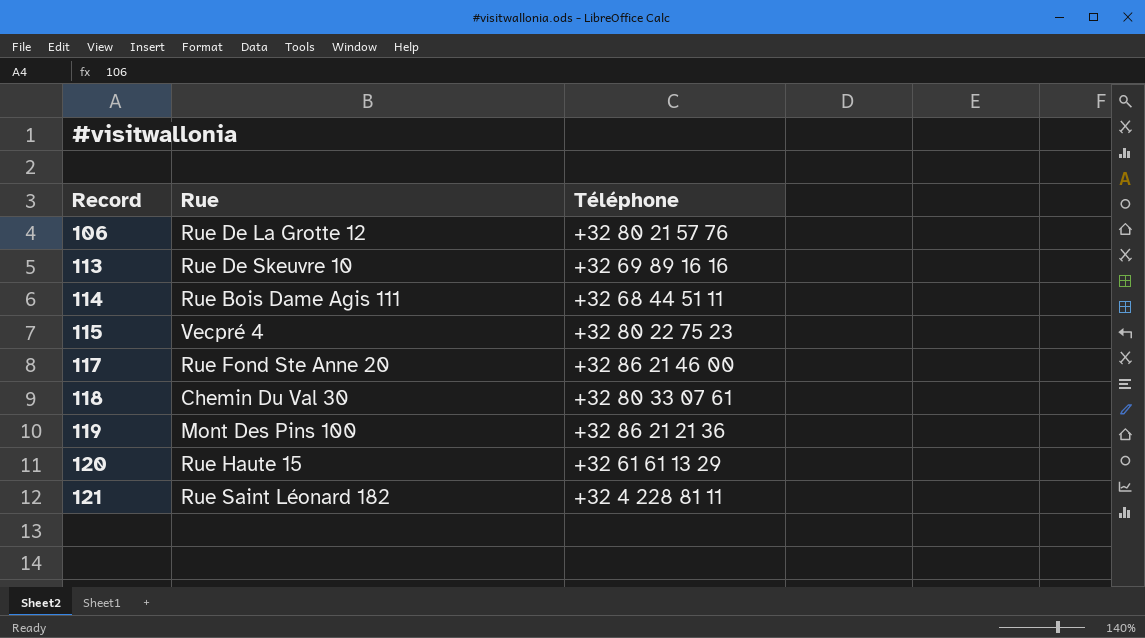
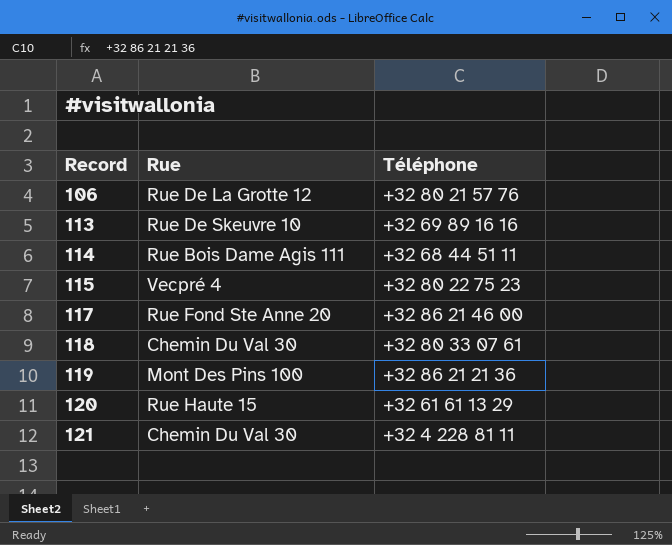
121 | Rue: Rue Saint Léonard 182 -> Chemin Du Val 30

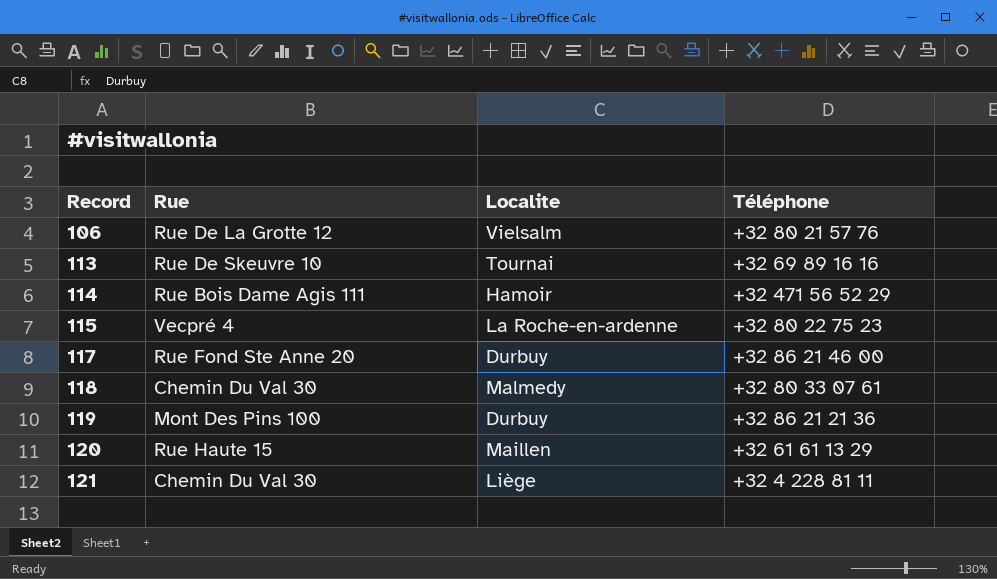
column Localite | position: none -> 3
114 | Téléphone: +32 68 44 51 11 -> +32 471 56 52 29

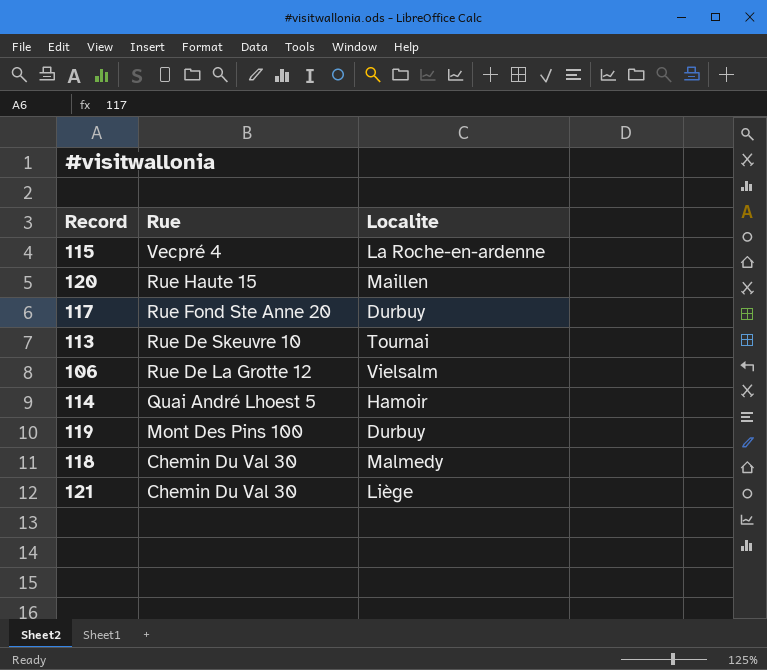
row order: Record ascending -> Rue descending
column Téléphone | position: 4 -> none
114 | Rue: Rue Bois Dame Agis 111 -> Quai André Lhoest 5

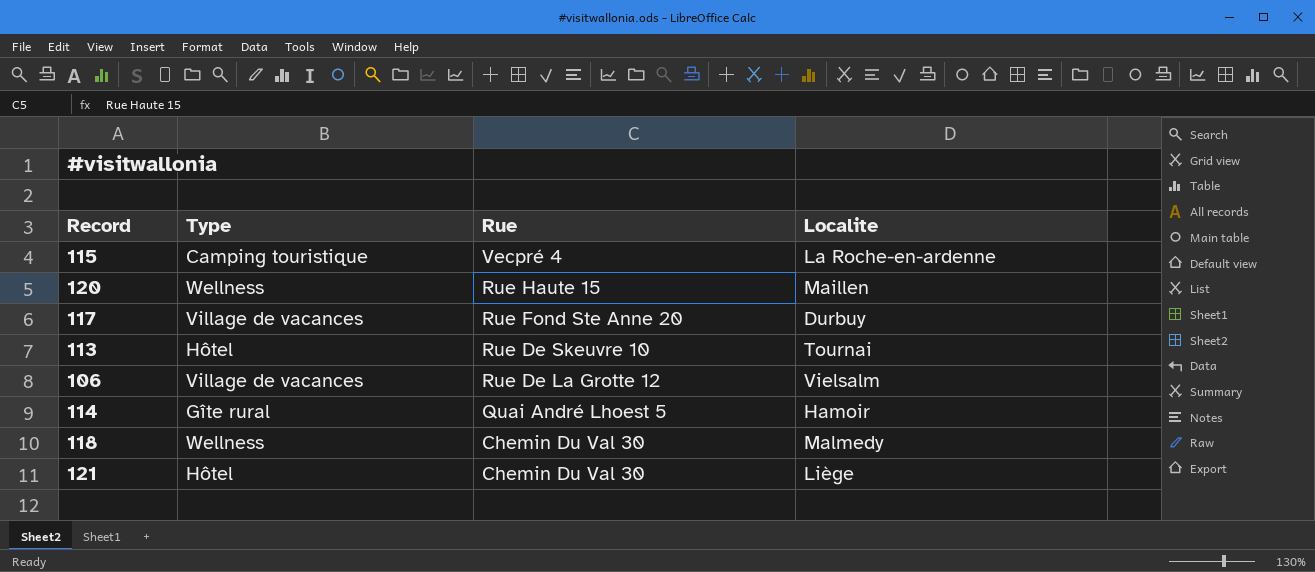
column Type | position: none -> 2
row 119: Mont Des Pins 100 | Durbuy -> none

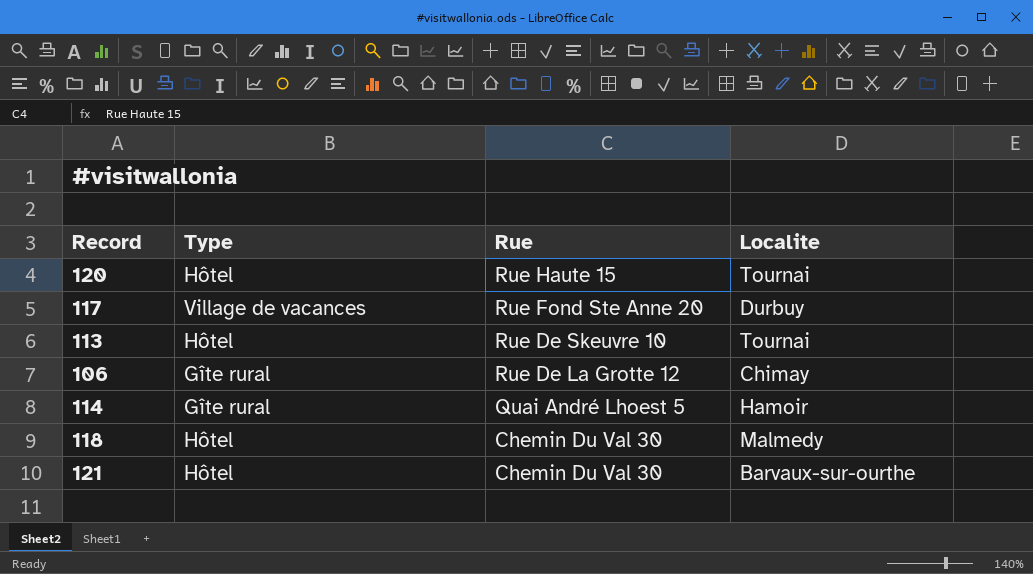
row 115: Camping touristique | Vecpré 4 | La Roche-en-ardenne -> none
120 | Type: Wellness -> Hôtel
120 | Localite: Maillen -> Tournai
106 | Type: Village de vacances -> Gîte rural
106 | Localite: Vielsalm -> Chimay
118 | Type: Wellness -> Hôtel
121 | Localite: Liège -> Barvaux-sur-ourthe

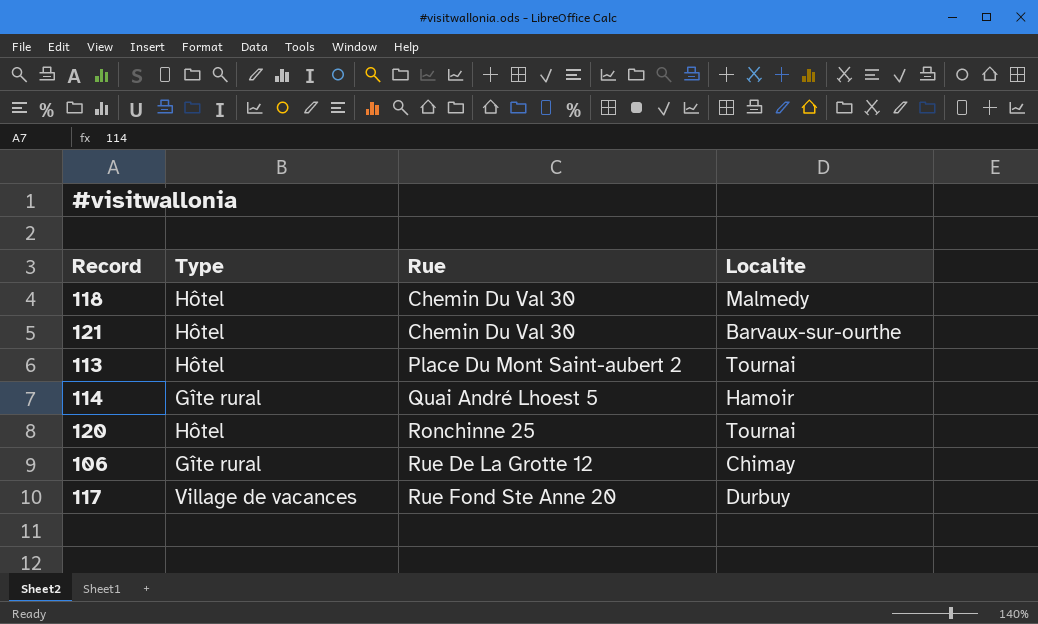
row order: Rue descending -> Rue ascending
113 | Rue: Rue De Skeuvre 10 -> Place Du Mont Saint-aubert 2
120 | Rue: Rue Haute 15 -> Ronchinne 25

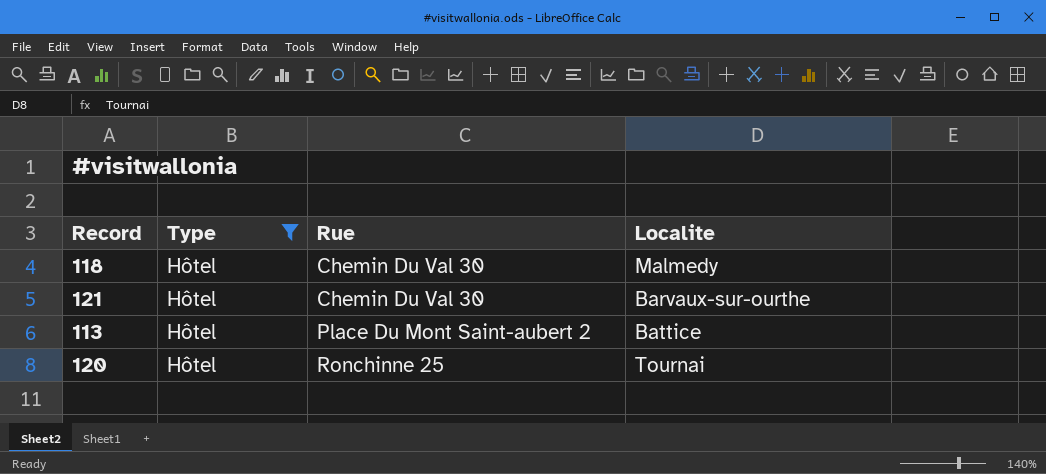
filter: none -> Type = Hôtel
113 | Localite: Tournai -> Battice

